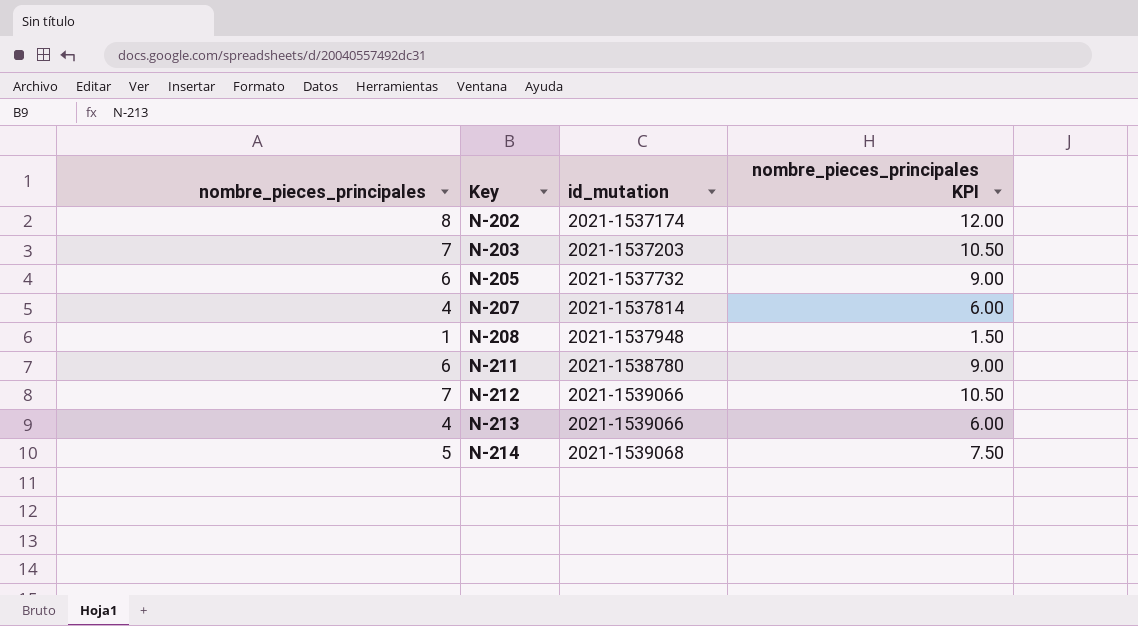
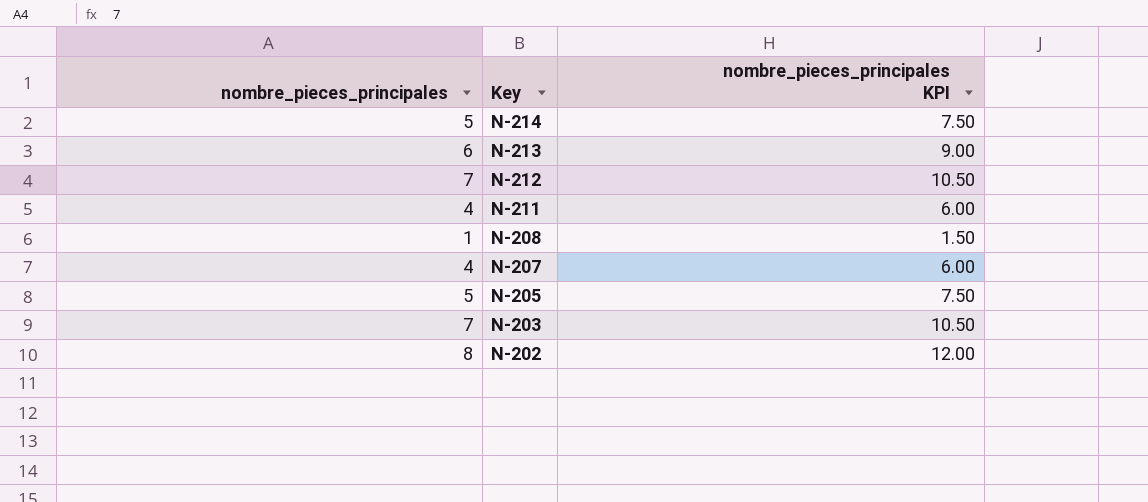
row order: Key ascending -> Key descending
column id_mutation | position: 3 -> none
N-213 | nombre_pieces_principales: 4 -> 6
N-213 | nombre_pieces_principales KPI: 6.00 -> 9.00
N-211 | nombre_pieces_principales: 6 -> 4
N-211 | nombre_pieces_principales KPI: 9.00 -> 6.00
N-205 | nombre_pieces_principales: 6 -> 5
N-205 | nombre_pieces_principales KPI: 9.00 -> 7.50

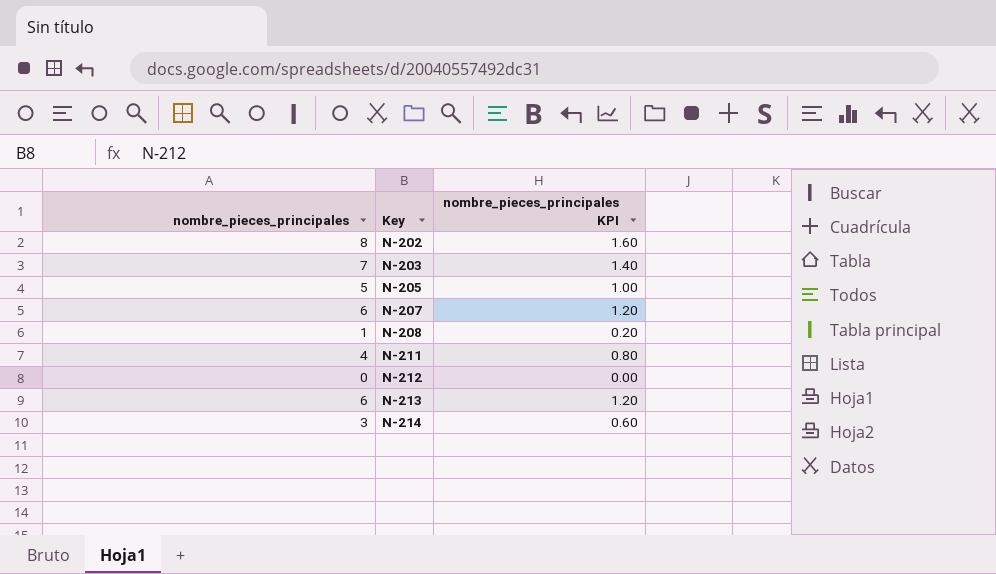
row order: Key descending -> Key ascending
column nombre_pieces_principales KPI | formula: [nombre_pieces_principales] * 1.5 -> [nombre_pieces_principales] * 0.2
N-207 | nombre_pieces_principales: 4 -> 6
N-212 | nombre_pieces_principales: 7 -> 0
N-214 | nombre_pieces_principales: 5 -> 3

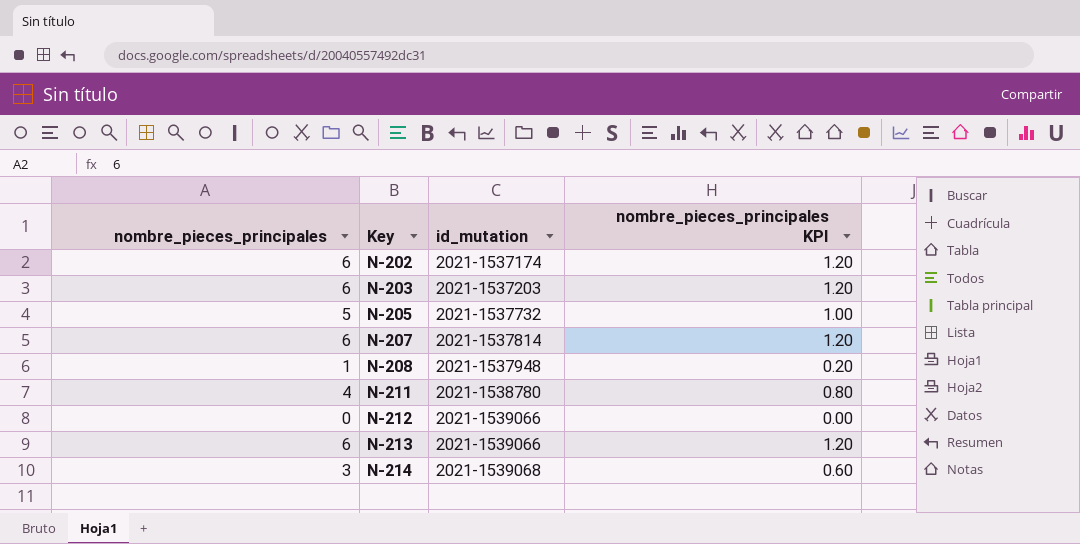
column id_mutation | position: none -> 3
N-202 | nombre_pieces_principales: 8 -> 6
N-202 | nombre_pieces_principales KPI: 1.60 -> 1.20
N-203 | nombre_pieces_principales: 7 -> 6
N-203 | nombre_pieces_principales KPI: 1.40 -> 1.20

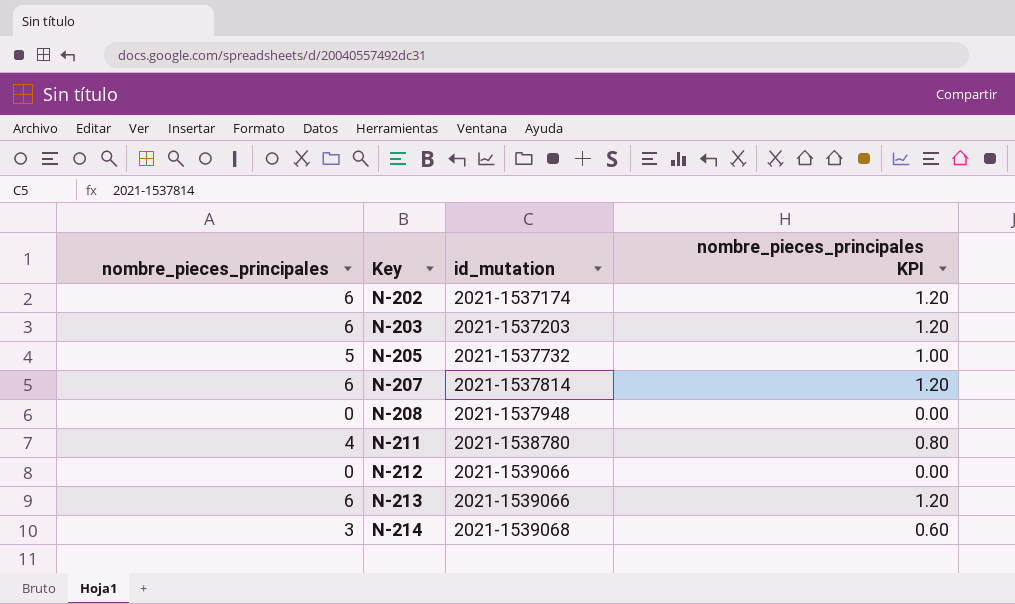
N-208 | nombre_pieces_principales: 1 -> 0
N-208 | nombre_pieces_principales KPI: 0.20 -> 0.00

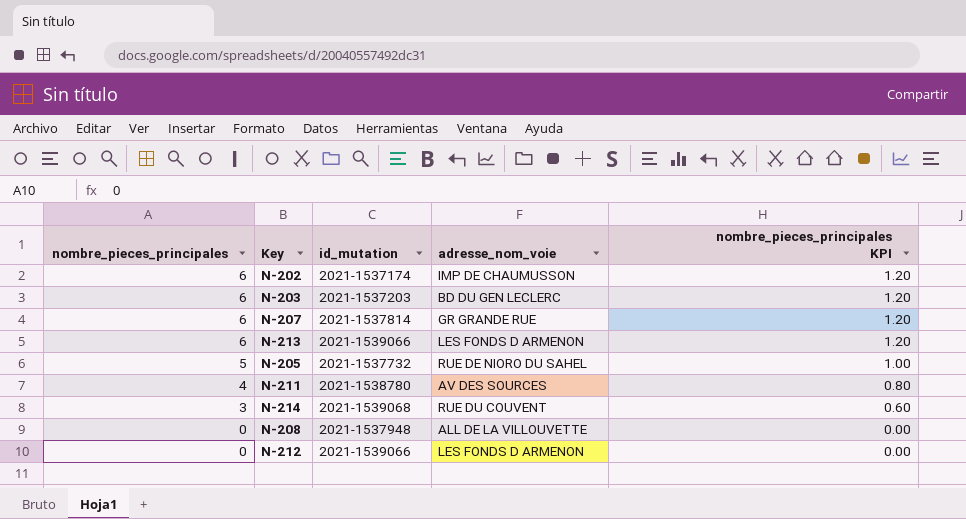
row order: Key ascending -> nombre_pieces_principales descending
column adresse_nom_voie | position: none -> 4

